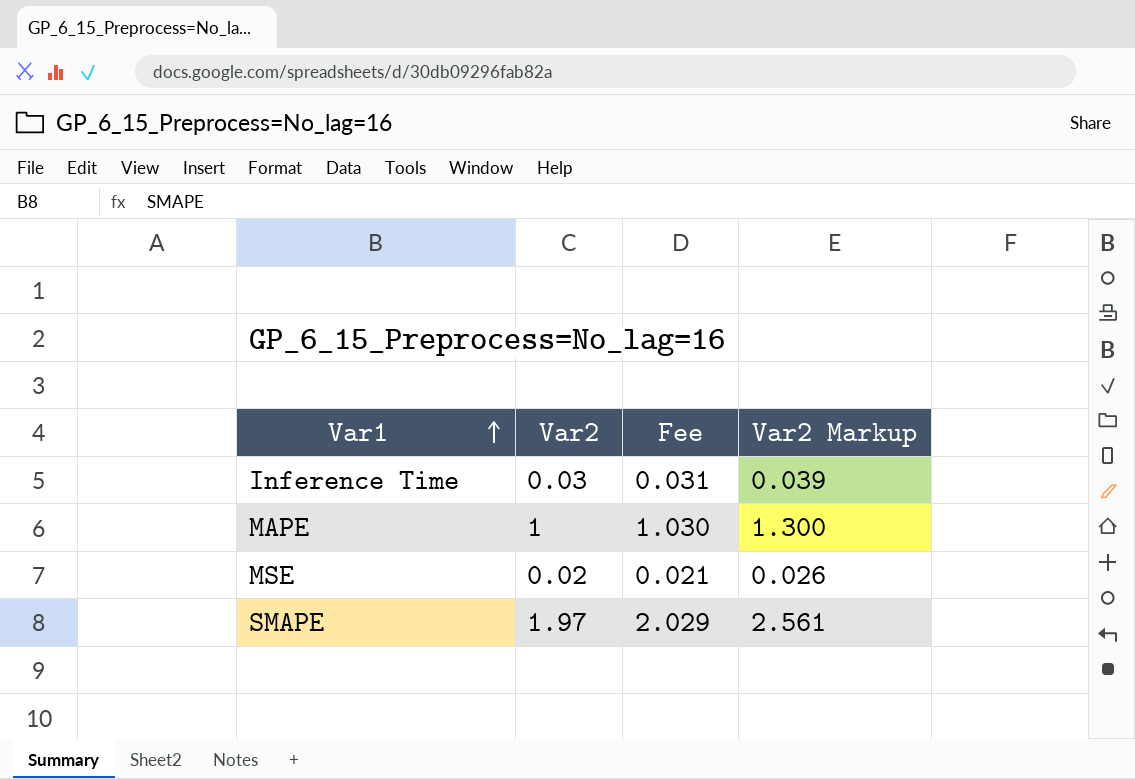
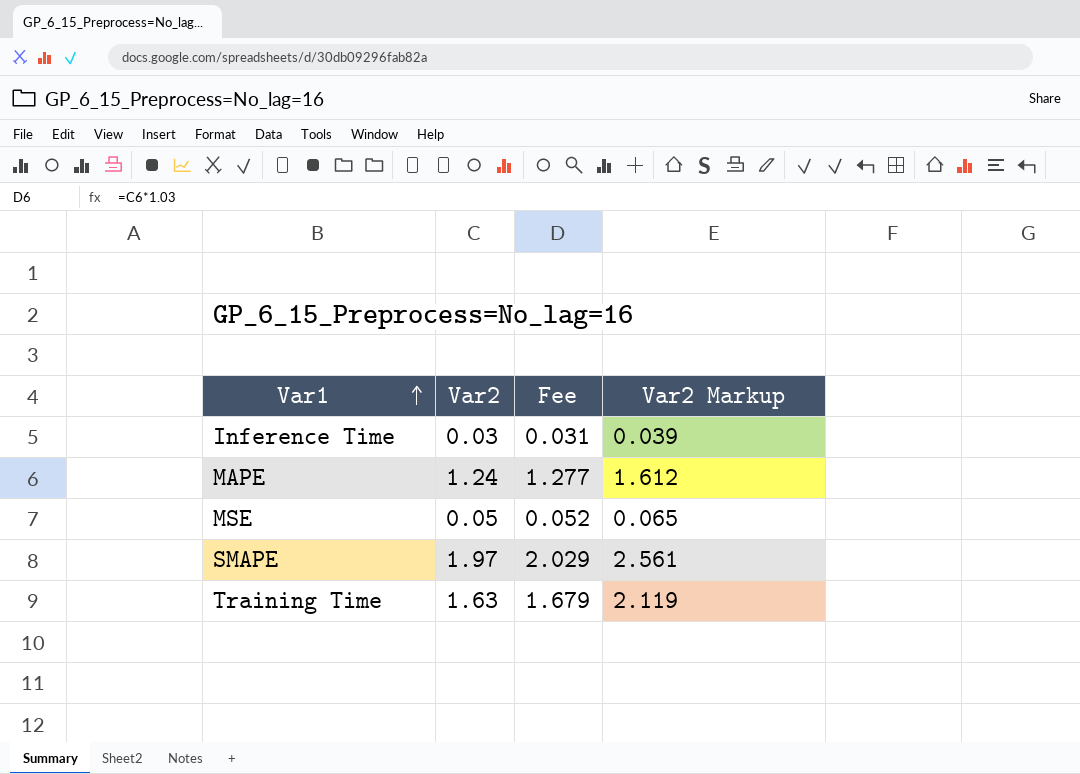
MAPE | Var2: 1 -> 1.24
MAPE | Fee: 1.030 -> 1.277
MAPE | Var2 Markup: 1.300 -> 1.612
MSE | Var2: 0.02 -> 0.05
MSE | Fee: 0.021 -> 0.052
MSE | Var2 Markup: 0.026 -> 0.065
row Training Time: none -> 1.63 | 1.679 | 2.119

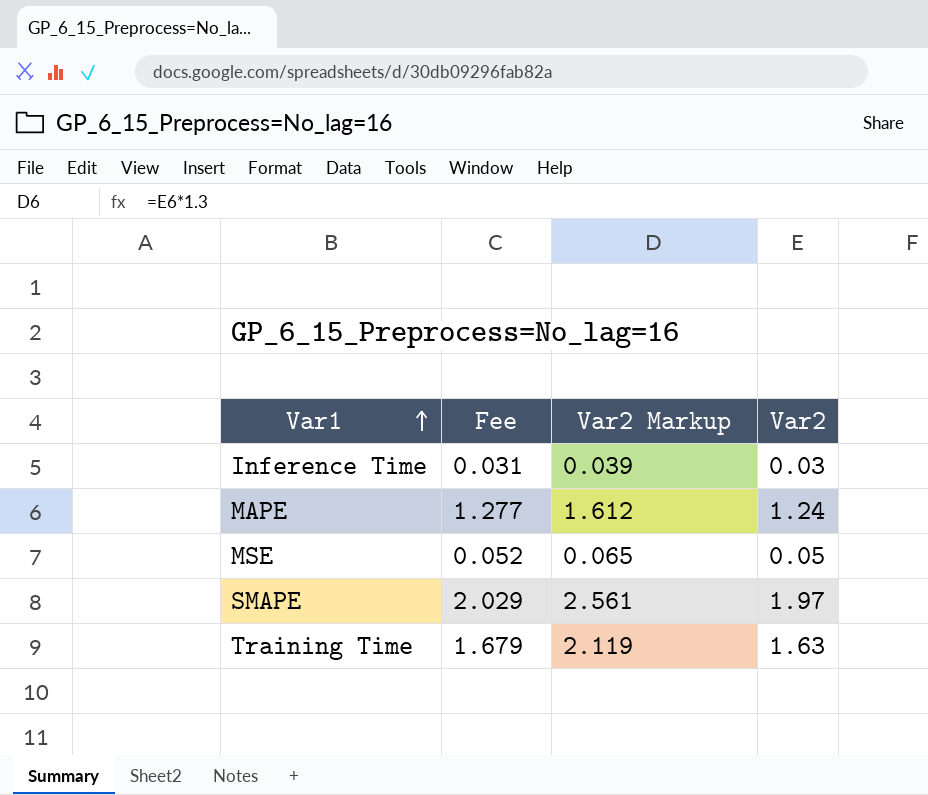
column Var2 | position: 2 -> 4

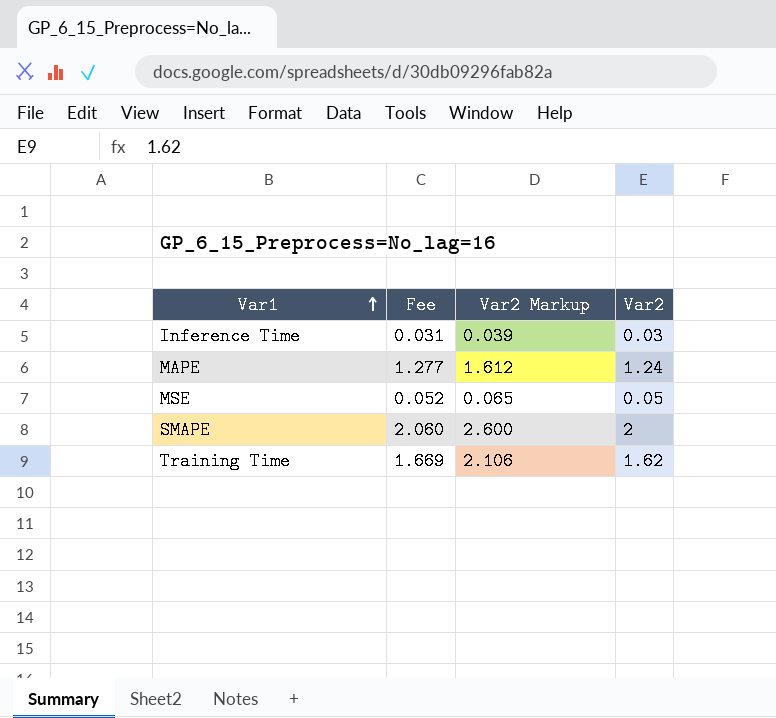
SMAPE | Fee: 2.029 -> 2.060
SMAPE | Var2 Markup: 2.561 -> 2.600
SMAPE | Var2: 1.97 -> 2
Training Time | Fee: 1.679 -> 1.669
Training Time | Var2 Markup: 2.119 -> 2.106
Training Time | Var2: 1.63 -> 1.62

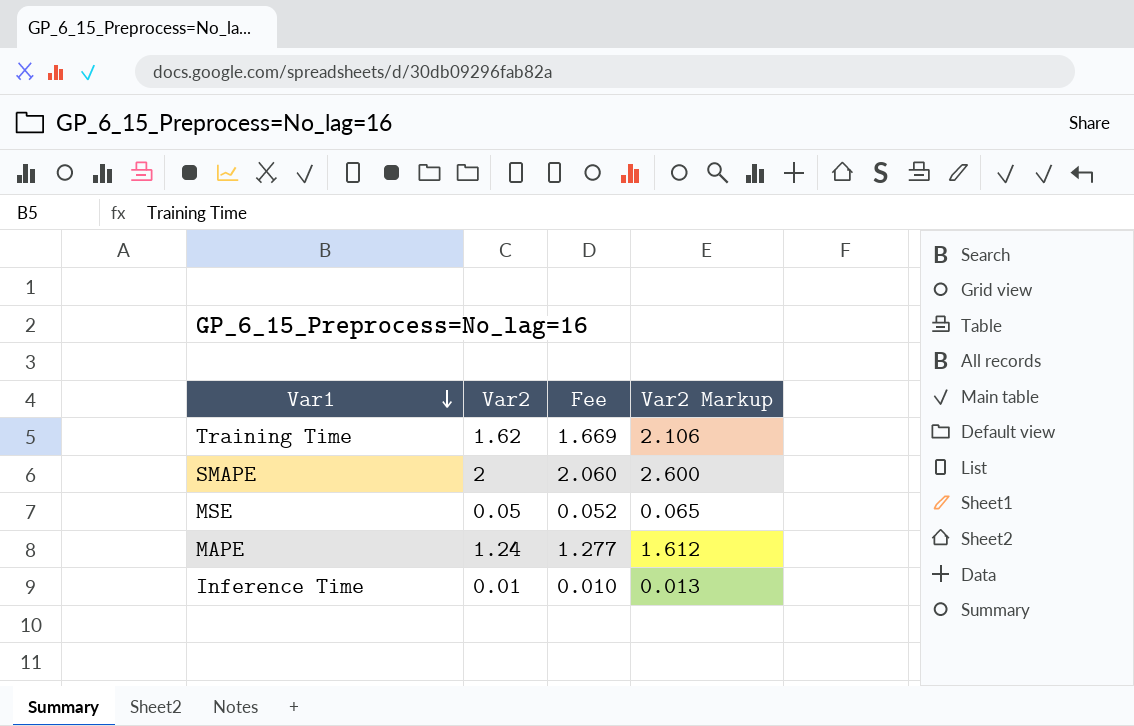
row order: Var1 ascending -> Var1 descending
column Var2 | position: 4 -> 2
Inference Time | Var2: 0.03 -> 0.01
Inference Time | Fee: 0.031 -> 0.010
Inference Time | Var2 Markup: 0.039 -> 0.013

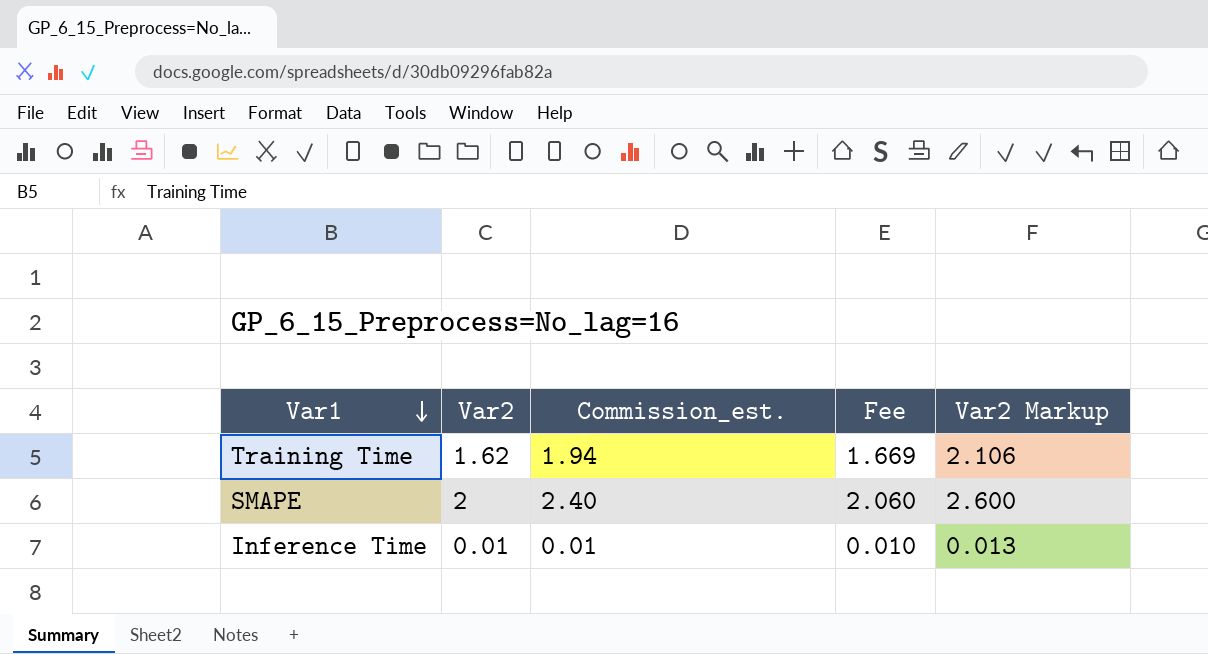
column Commission_est. | formula: none -> [Var2] * 1.2
row MSE: 0.05 | 0.052 | 0.065 -> none
row MAPE: 1.24 | 1.277 | 1.612 -> none

